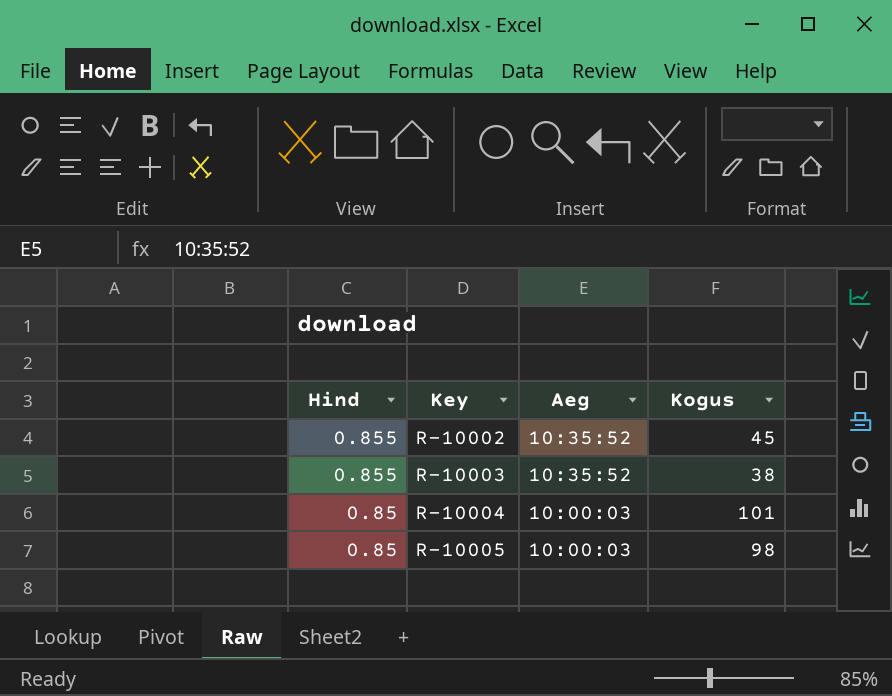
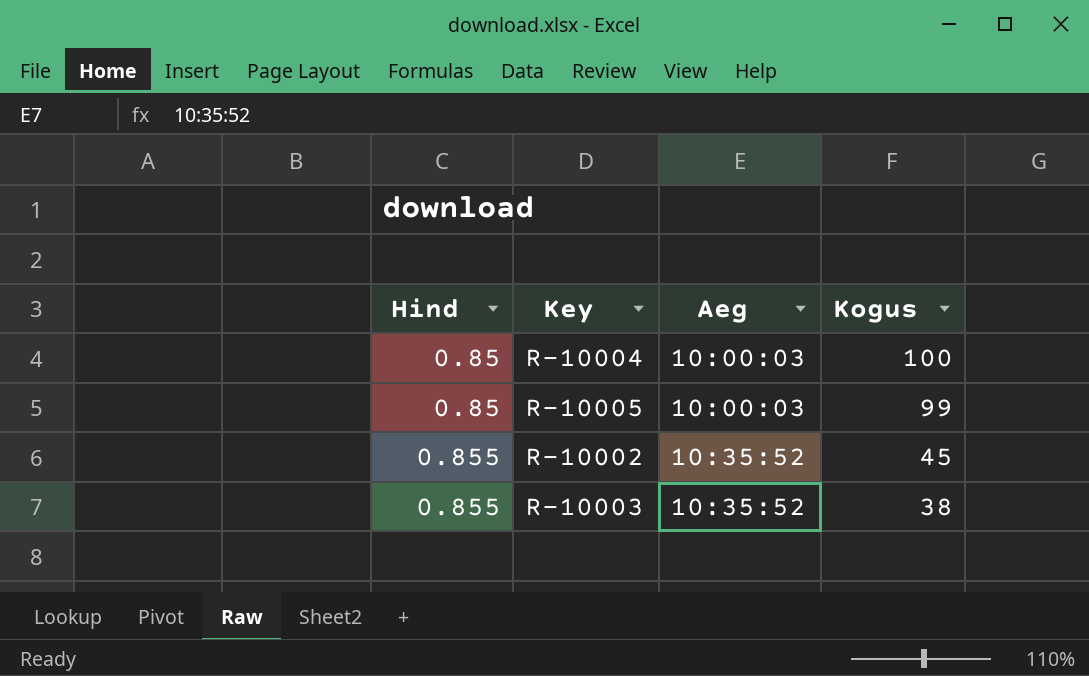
row order: Hind descending -> Hind ascending
R-10004 | Kogus: 101 -> 100
R-10005 | Kogus: 98 -> 99

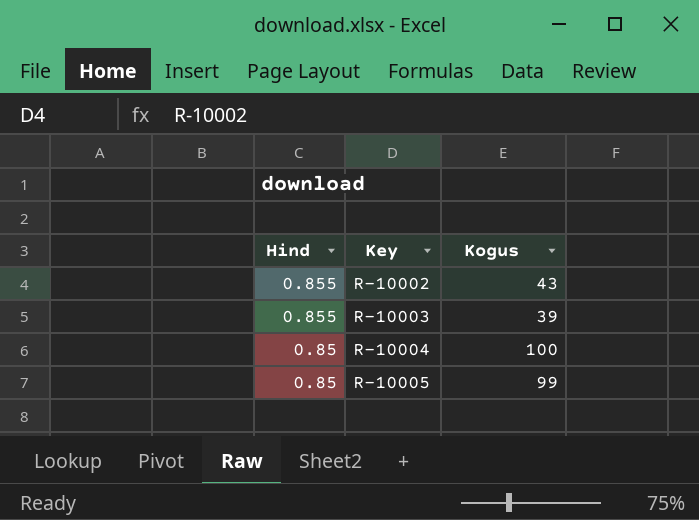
row order: Hind ascending -> Hind descending
column Aeg | position: 3 -> none
R-10002 | Kogus: 45 -> 43
R-10003 | Kogus: 38 -> 39

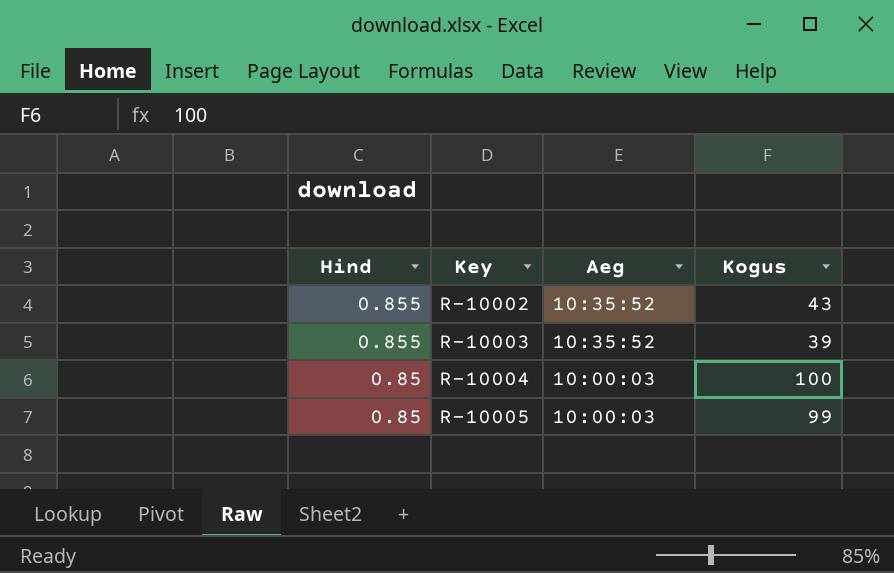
column Aeg | position: none -> 3

